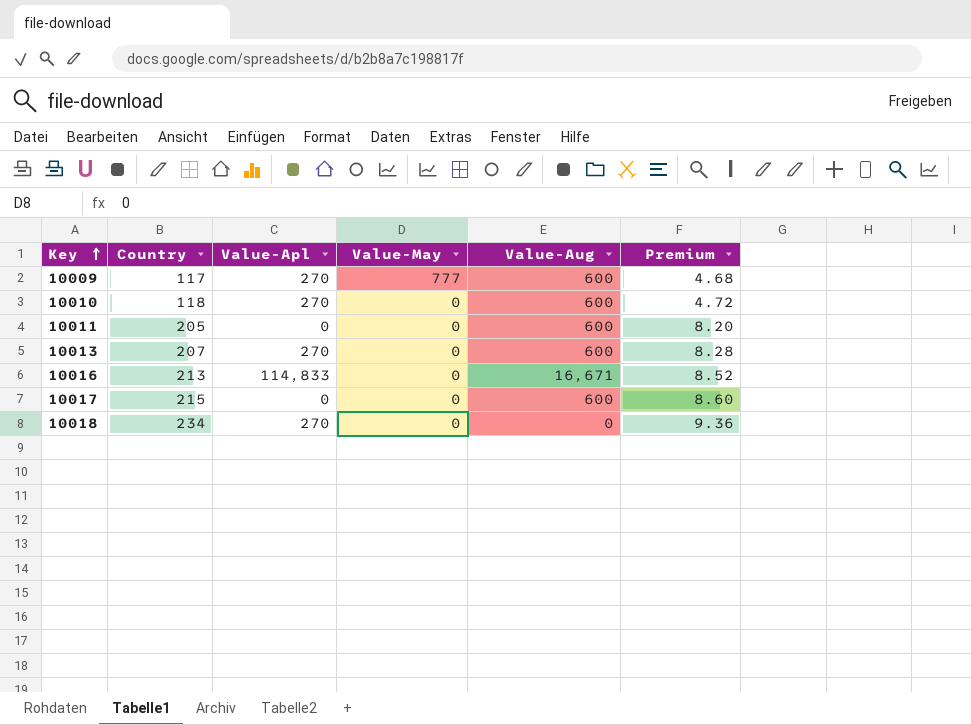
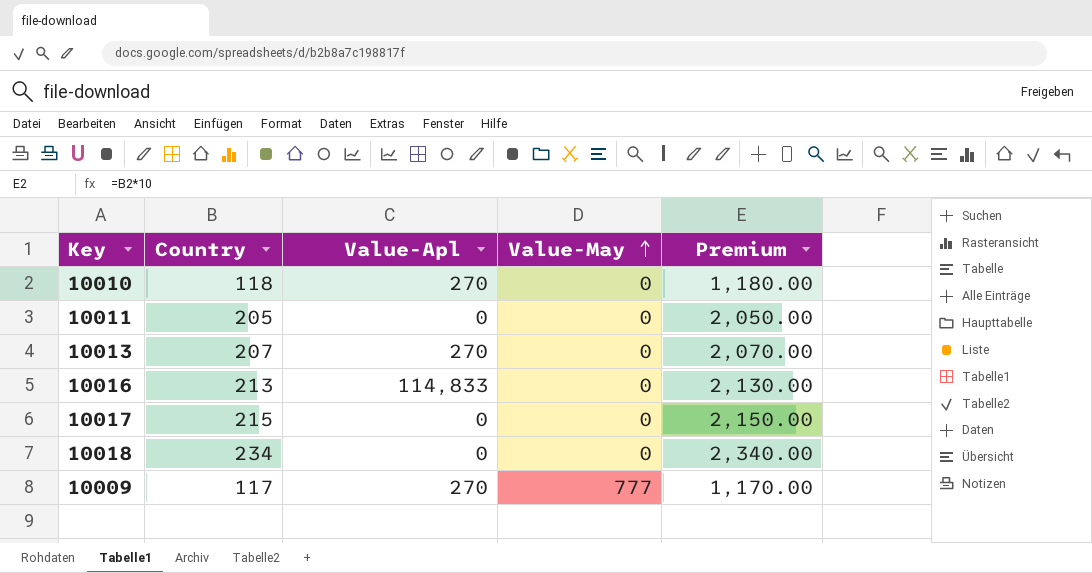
row order: Key ascending -> Value-May ascending
column Value-Aug | position: 5 -> none
column Premium | formula: [Country] * 0.04 -> [Country] * 10
10018 | Value-Apl: 270 -> 0

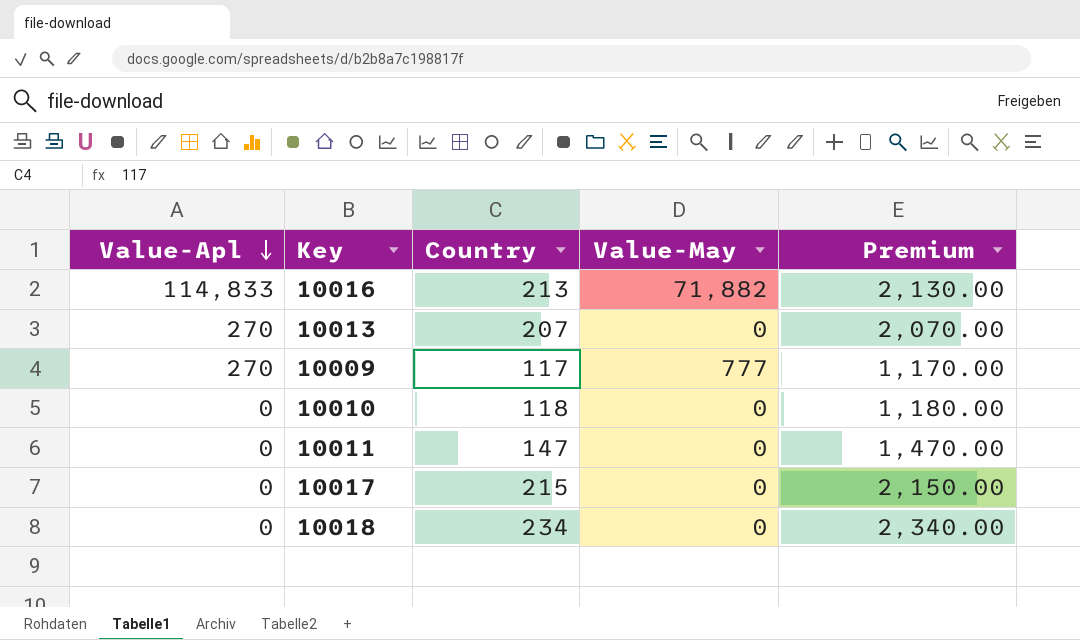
row order: Value-May ascending -> Value-Apl descending
column Value-Apl | position: 3 -> 1
10016 | Value-May: 0 -> 71,882
10010 | Value-Apl: 270 -> 0
10011 | Country: 205 -> 147
10011 | Premium: 2,050.00 -> 1,470.00

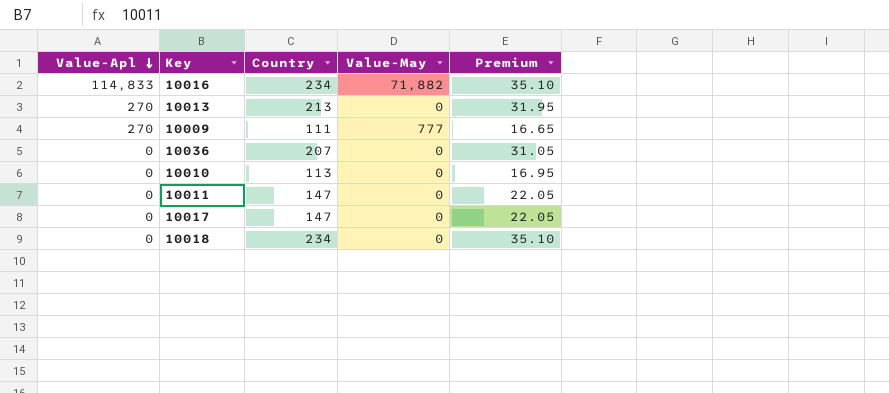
column Premium | formula: [Country] * 10 -> [Country] * 0.15
10016 | Country: 213 -> 234
10013 | Country: 207 -> 213
10009 | Country: 117 -> 111
row 10036: none -> 0 | 207 | 0 | 31.05
10010 | Country: 118 -> 113
10017 | Country: 215 -> 147

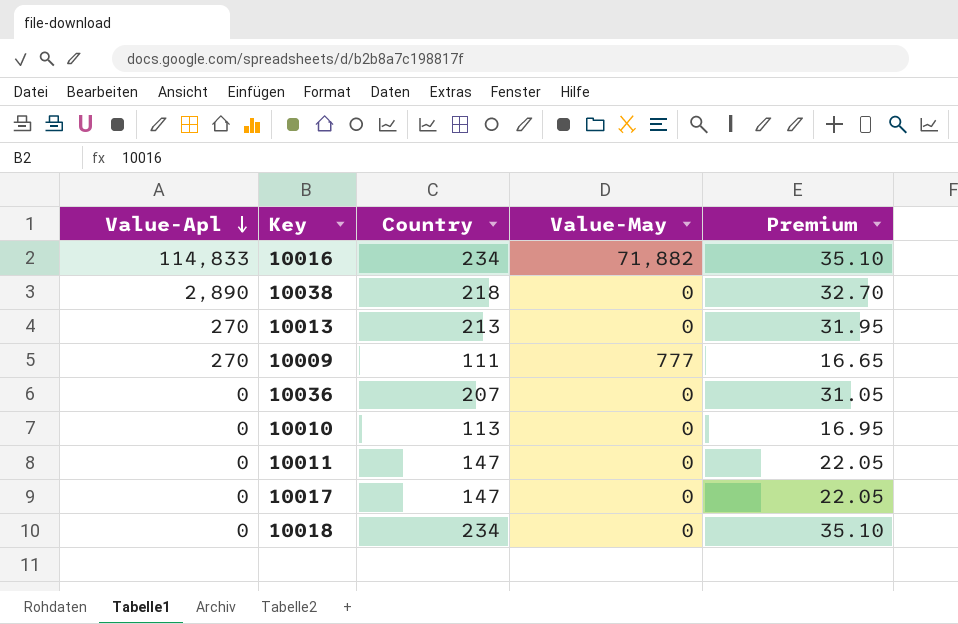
row 10038: none -> 2,890 | 218 | 0 | 32.70

